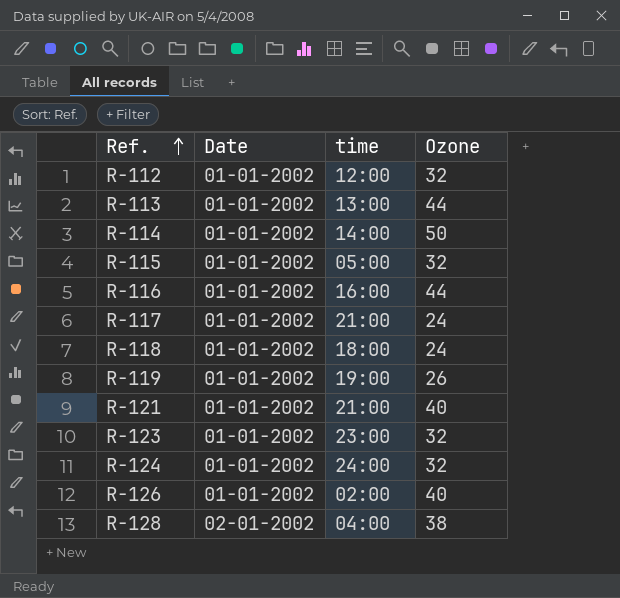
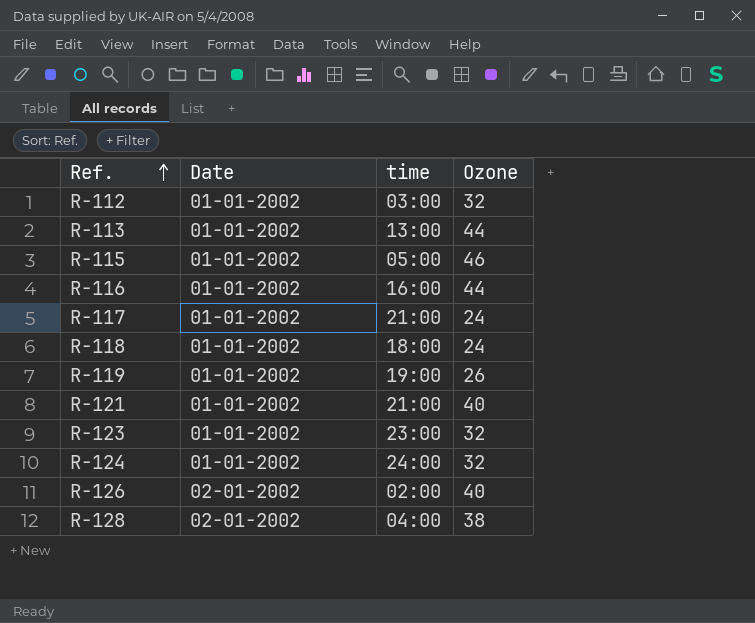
row R-114: 01-01-2002 | 14:00 | 50 -> none
R-112 | time: 12:00 -> 03:00
R-115 | Ozone: 32 -> 46
R-126 | Date: 01-01-2002 -> 02-01-2002

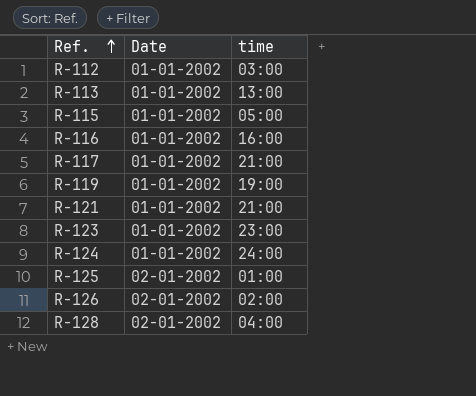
column Ozone | position: 4 -> none
row R-118: 01-01-2002 | 18:00 | 24 -> none
row R-125: none -> 02-01-2002 | 01:00

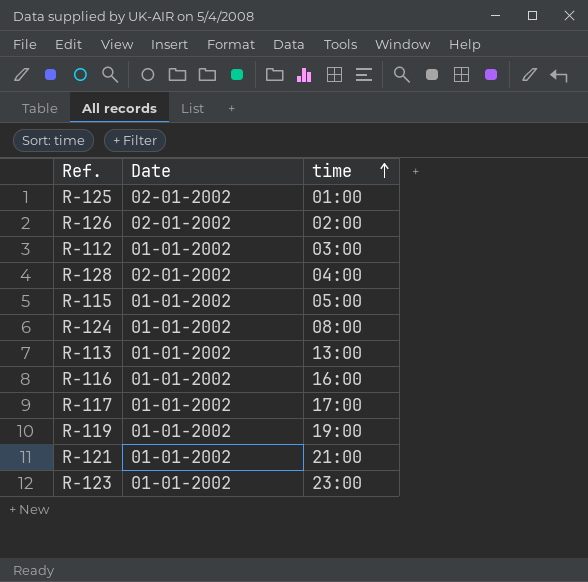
row order: Ref. ascending -> time ascending
R-124 | time: 24:00 -> 08:00
R-117 | time: 21:00 -> 17:00

